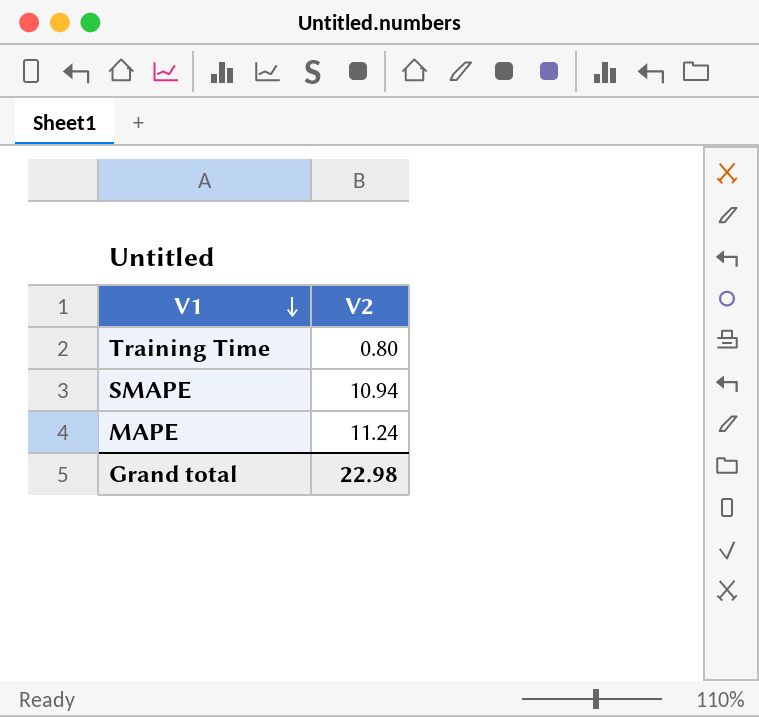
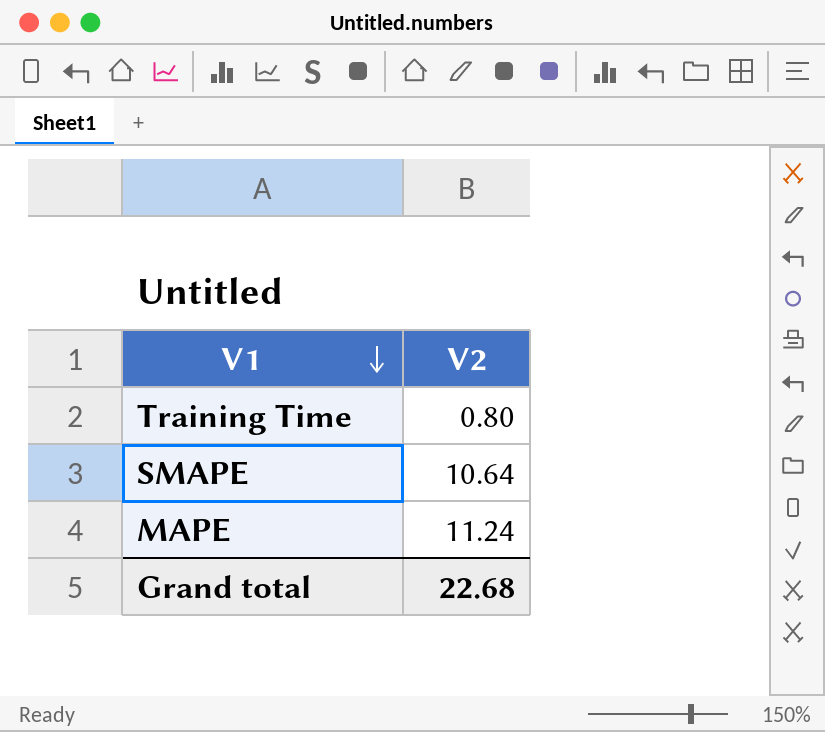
SMAPE | V2: 10.94 -> 10.64
Grand total | V2: 22.98 -> 22.68

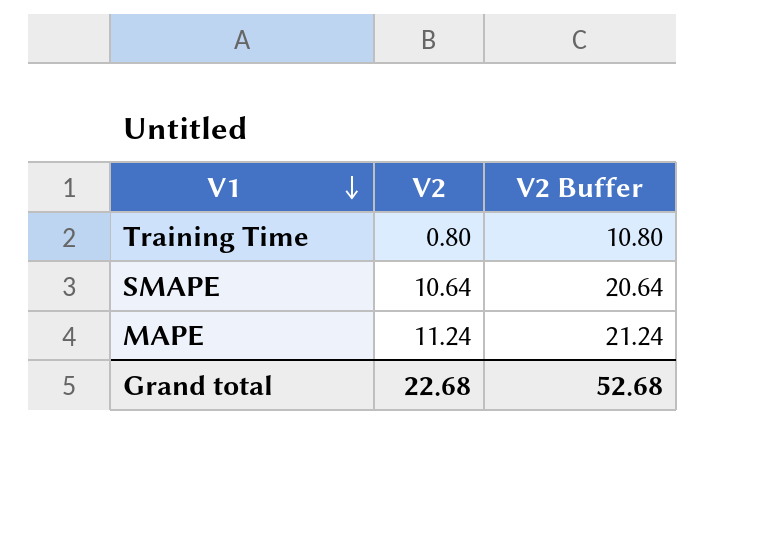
column V2 Buffer | formula: none -> [V2] + 10

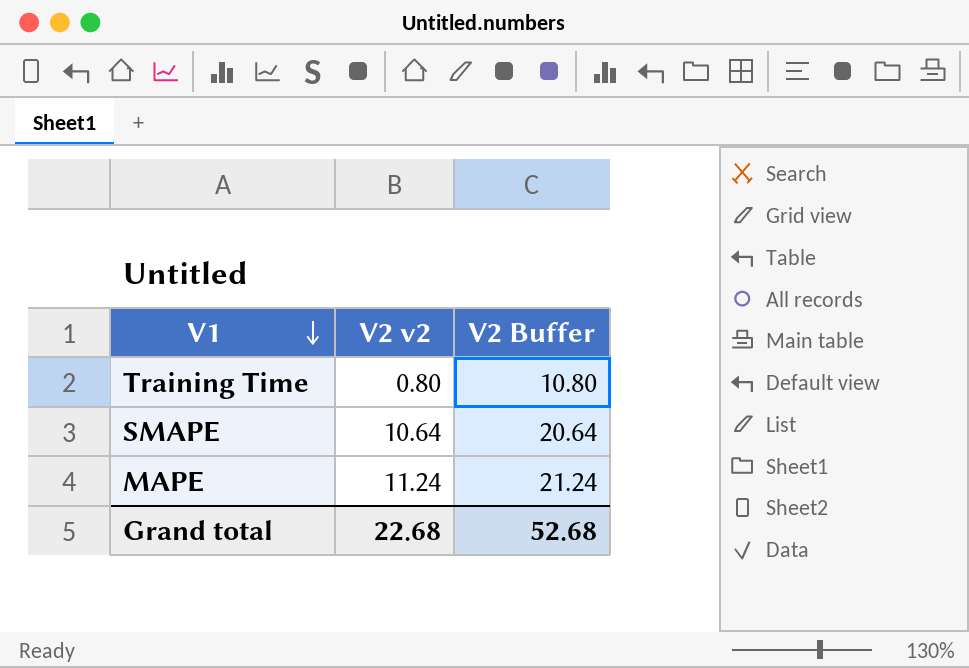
column name: V2 -> V2 v2

